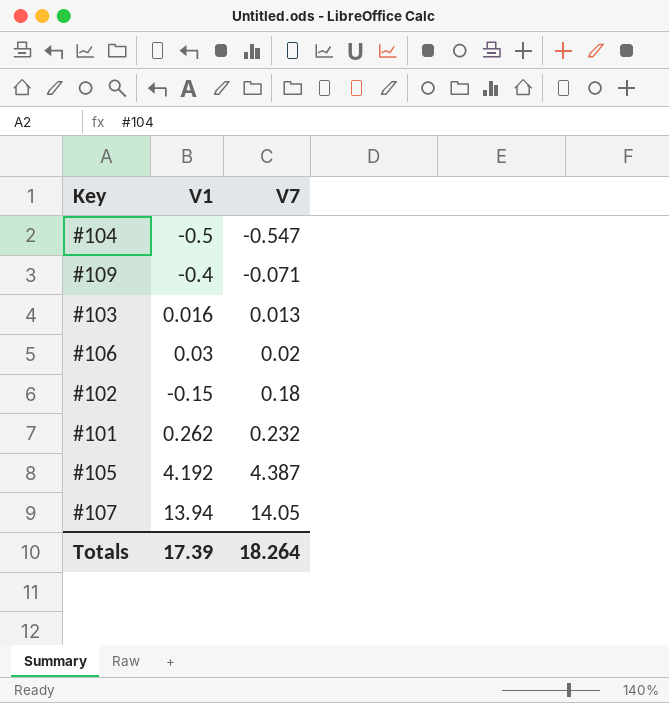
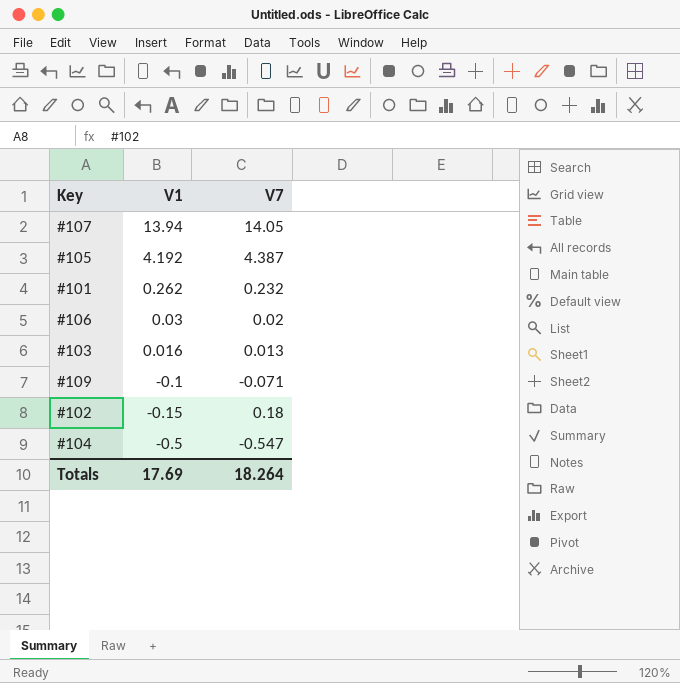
row order: V7 ascending -> V1 descending
#109 | V1: -0.4 -> -0.1
Totals | V1: 17.39 -> 17.69

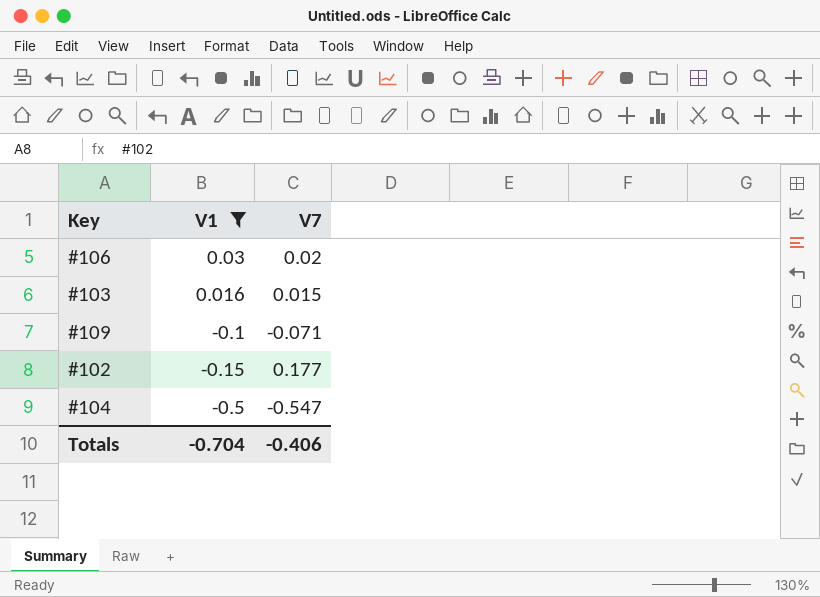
filter: none -> V1 <= 0.03
#103 | V7: 0.013 -> 0.015
#102 | V7: 0.18 -> 0.177
Totals | V1: 17.69 -> -0.704
Totals | V7: 18.264 -> -0.406

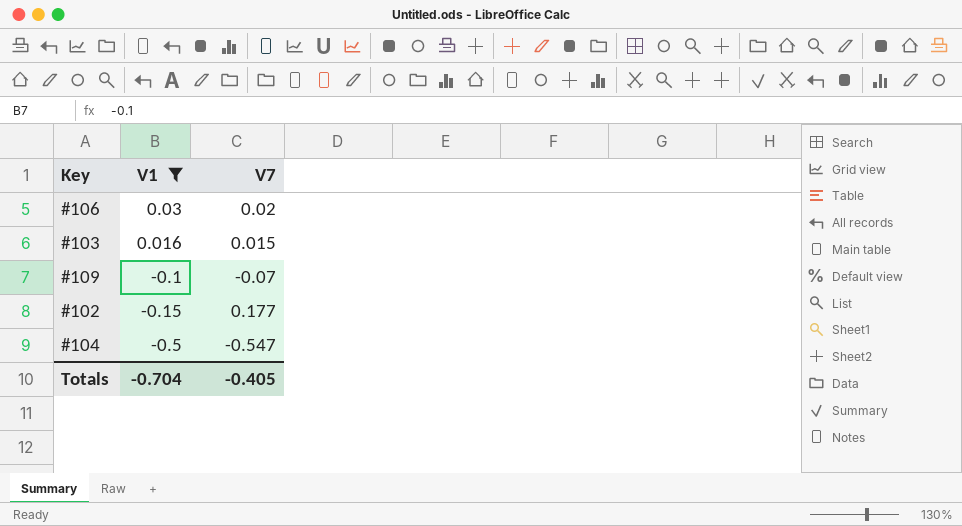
#109 | V7: -0.071 -> -0.07
Totals | V7: -0.406 -> -0.405

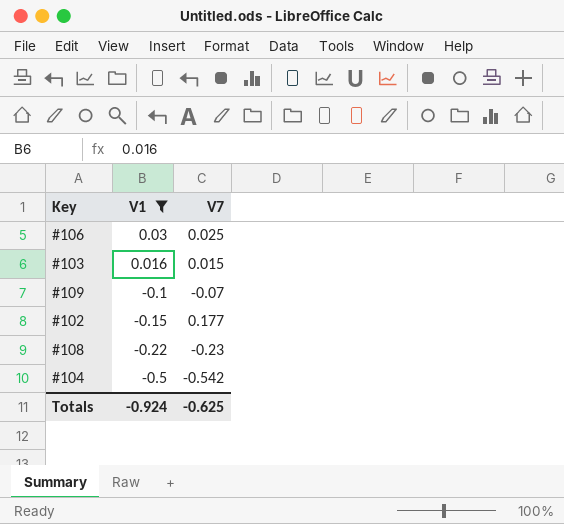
#106 | V7: 0.02 -> 0.025
row #108: none -> -0.22 | -0.23
#104 | V7: -0.547 -> -0.542
Totals | V1: -0.704 -> -0.924
Totals | V7: -0.405 -> -0.625

